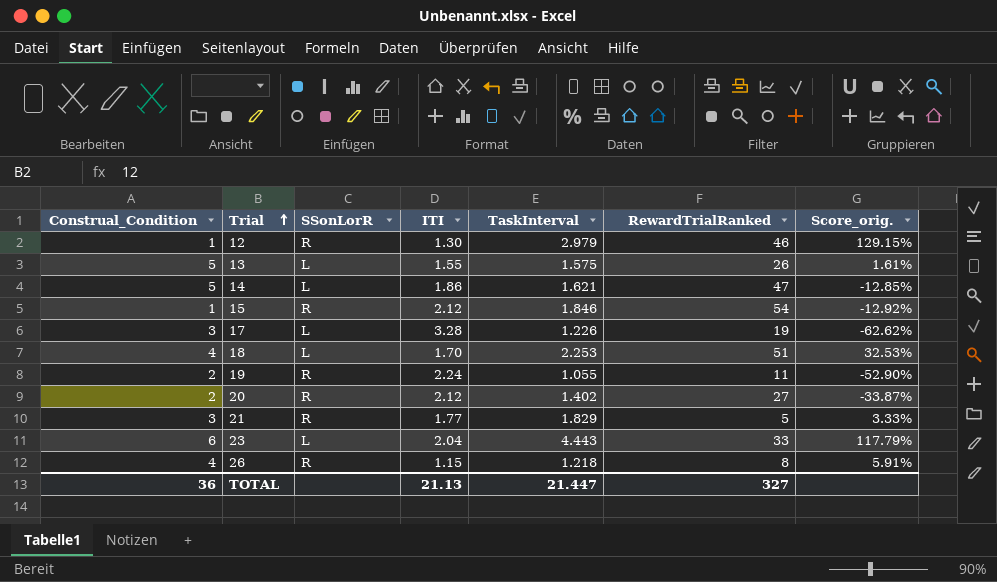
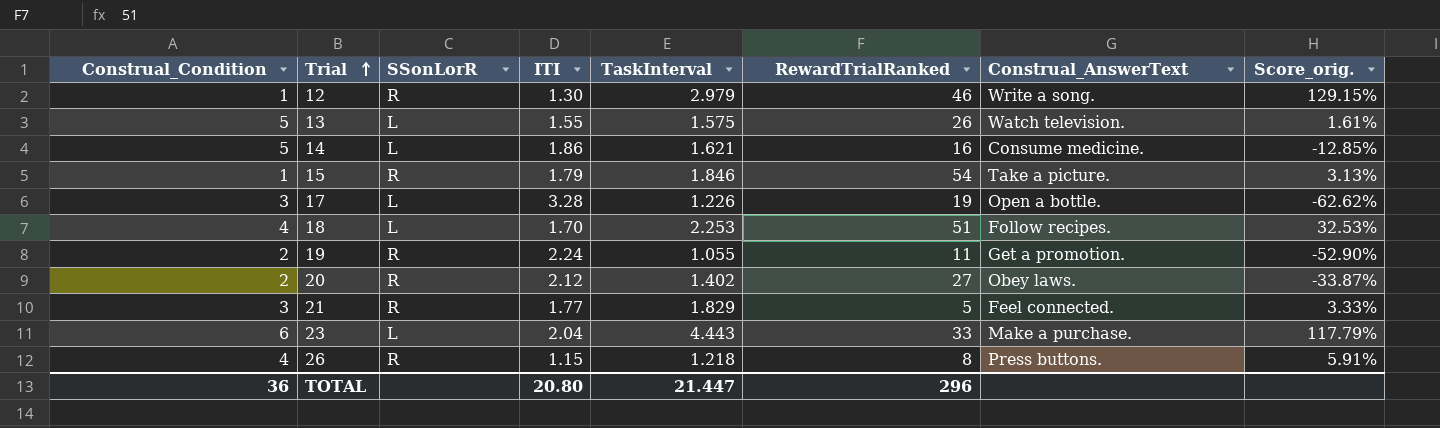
column Construal_AnswerText | position: none -> 7
14 | RewardTrialRanked: 47 -> 16
15 | ITI: 2.12 -> 1.79
15 | Score_orig.: -12.92% -> 3.13%
TOTAL | ITI: 21.13 -> 20.80
TOTAL | RewardTrialRanked: 327 -> 296

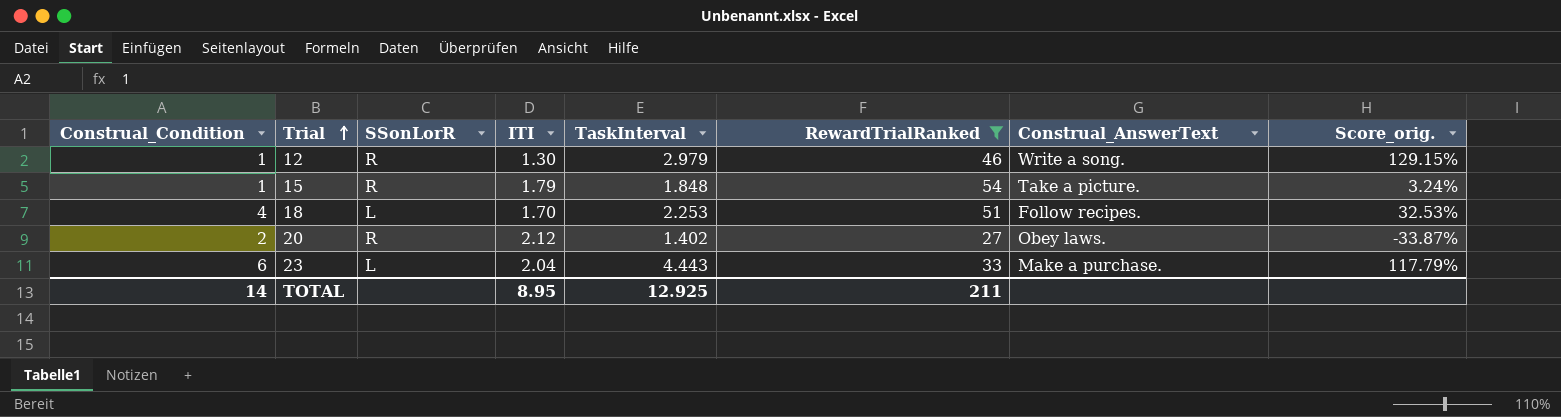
filter: none -> RewardTrialRanked >= 27
15 | TaskInterval: 1.846 -> 1.848
15 | Score_orig.: 3.13% -> 3.24%
TOTAL | Construal_Condition: 36 -> 14
TOTAL | ITI: 20.80 -> 8.95
TOTAL | TaskInterval: 21.447 -> 12.925
TOTAL | RewardTrialRanked: 296 -> 211

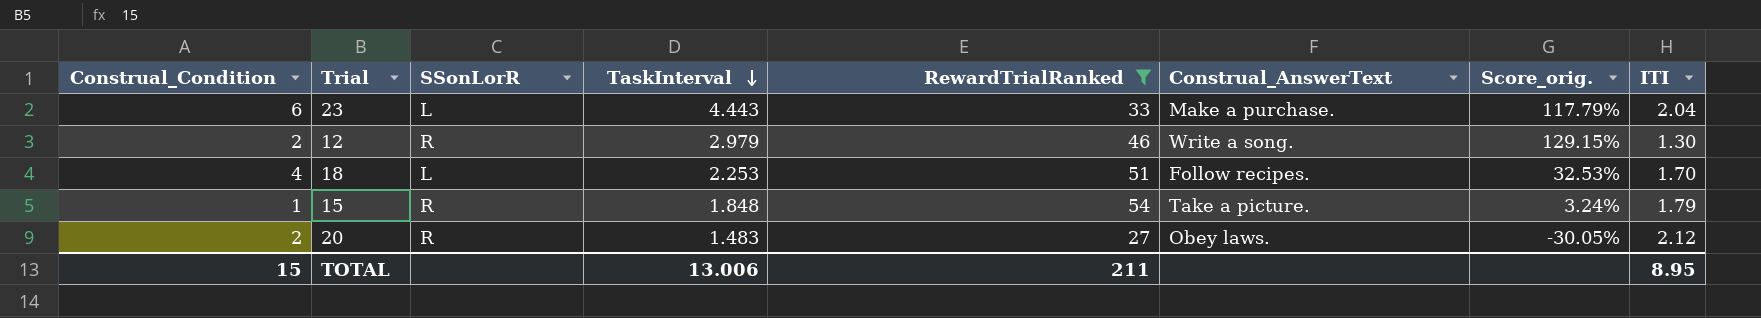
row order: Trial ascending -> TaskInterval descending
column ITI | position: 4 -> 8
12 | Construal_Condition: 1 -> 2
20 | TaskInterval: 1.402 -> 1.483
20 | Score_orig.: -33.87% -> -30.05%
TOTAL | Construal_Condition: 14 -> 15
TOTAL | TaskInterval: 12.925 -> 13.006

